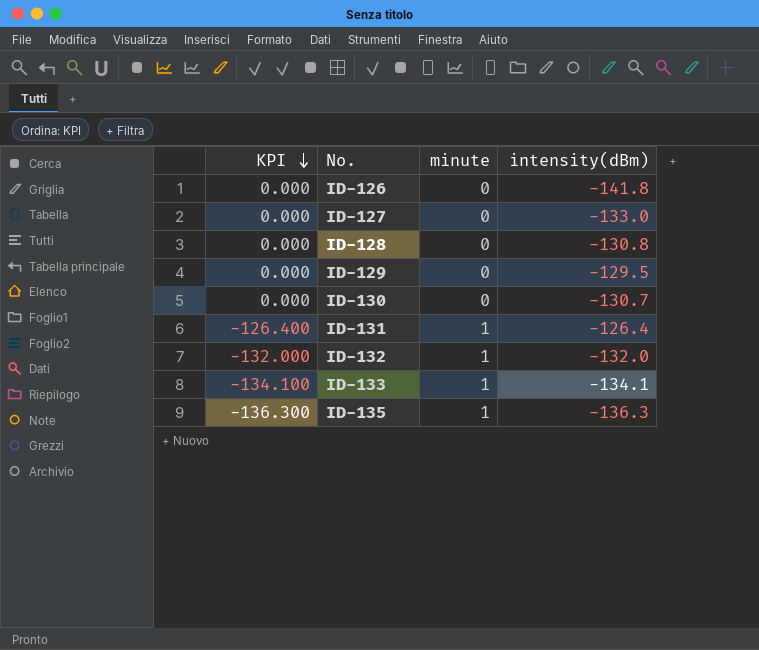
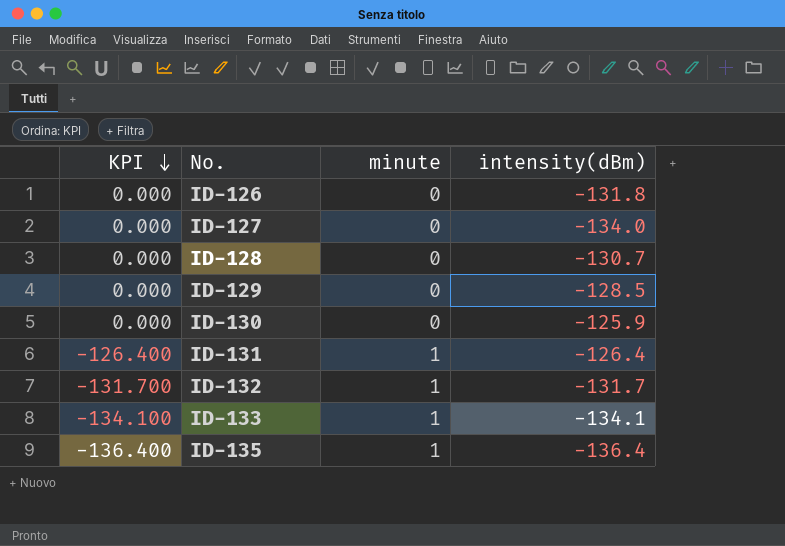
ID-126 | intensity(dBm): -141.8 -> -131.8
ID-127 | intensity(dBm): -133.0 -> -134.0
ID-128 | intensity(dBm): -130.8 -> -130.7
ID-129 | intensity(dBm): -129.5 -> -128.5
ID-130 | intensity(dBm): -130.7 -> -125.9
ID-132 | KPI: -132.000 -> -131.700
ID-132 | intensity(dBm): -132.0 -> -131.7
ID-135 | KPI: -136.300 -> -136.400
ID-135 | intensity(dBm): -136.3 -> -136.4

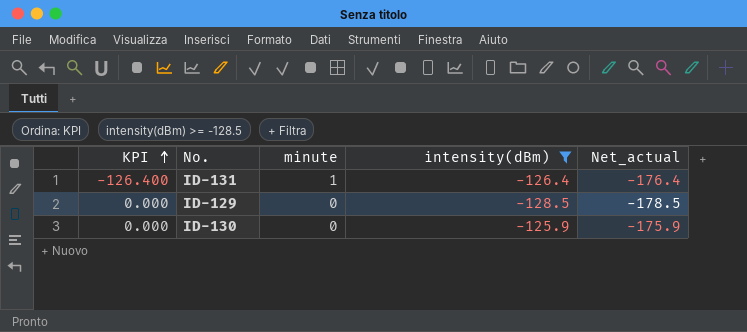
filter: none -> intensity(dBm) >= -128.5
row order: KPI descending -> KPI ascending
column Net_actual | formula: none -> [intensity(dBm)] - 50

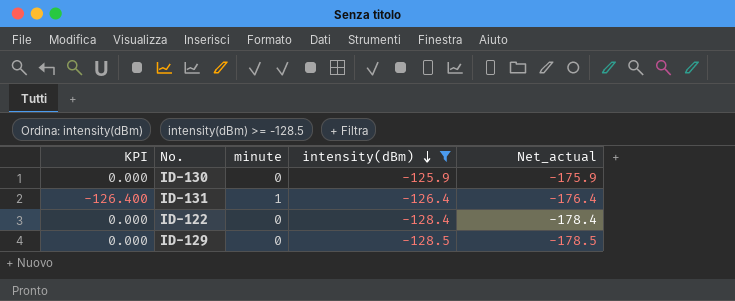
row order: KPI ascending -> intensity(dBm) descending
row ID-122: none -> 0.000 | 0 | -128.4 | -178.4

